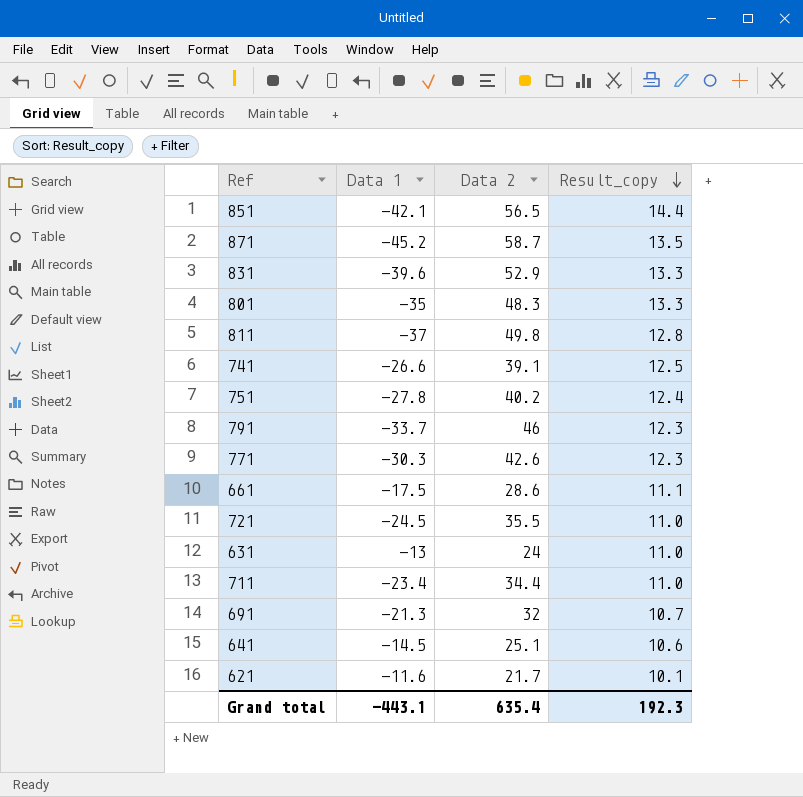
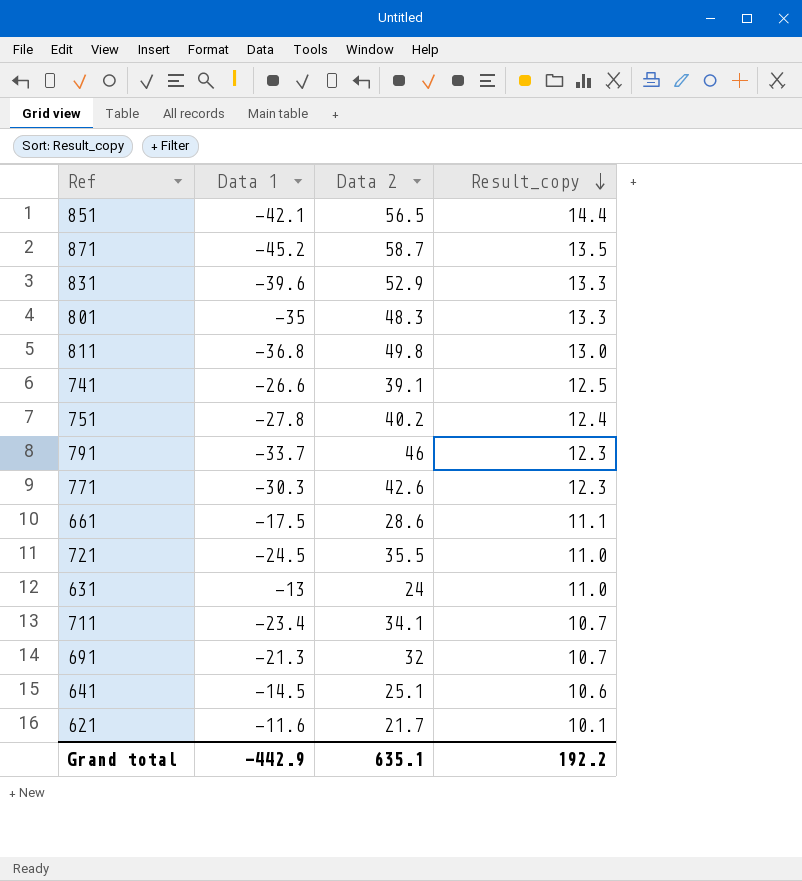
811 | Data 1: -37 -> -36.8
811 | Result_copy: 12.8 -> 13.0
711 | Data 2: 34.4 -> 34.1
711 | Result_copy: 11.0 -> 10.7
Grand total | Data 1: -443.1 -> -442.9
Grand total | Data 2: 635.4 -> 635.1
Grand total | Result_copy: 192.3 -> 192.2

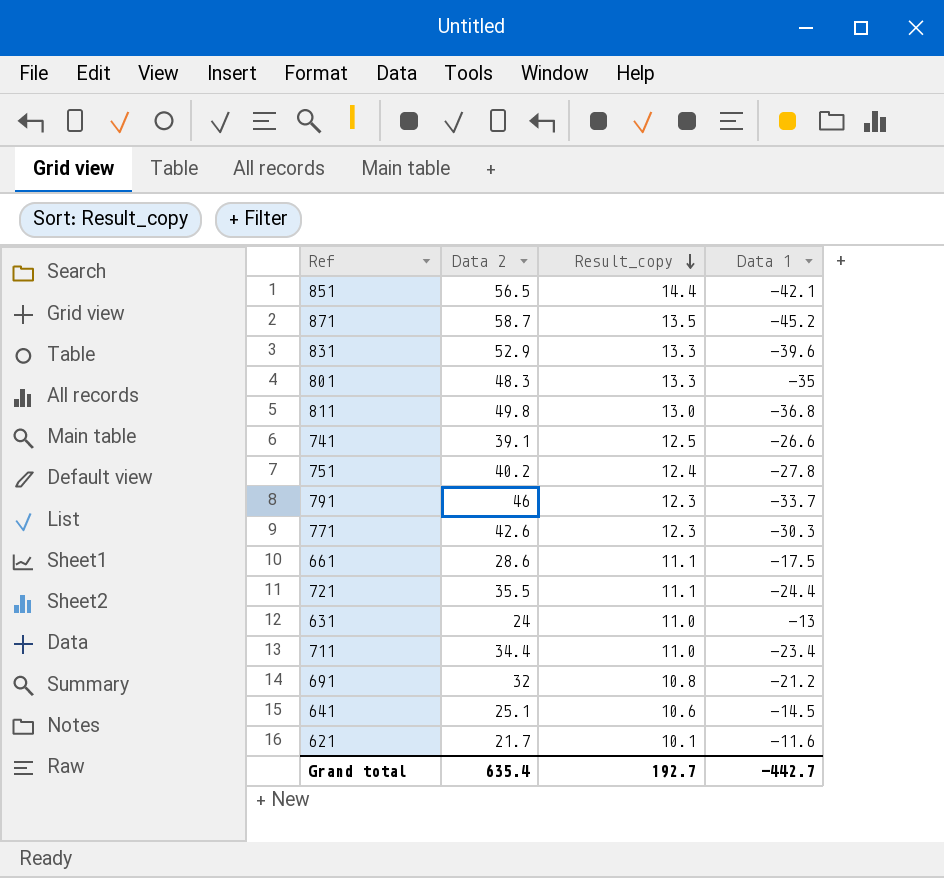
column Data 1 | position: 2 -> 4
721 | Result_copy: 11.0 -> 11.1
721 | Data 1: -24.5 -> -24.4
711 | Data 2: 34.1 -> 34.4
711 | Result_copy: 10.7 -> 11.0
691 | Result_copy: 10.7 -> 10.8
691 | Data 1: -21.3 -> -21.2
Grand total | Data 2: 635.1 -> 635.4
Grand total | Result_copy: 192.2 -> 192.7
Grand total | Data 1: -442.9 -> -442.7

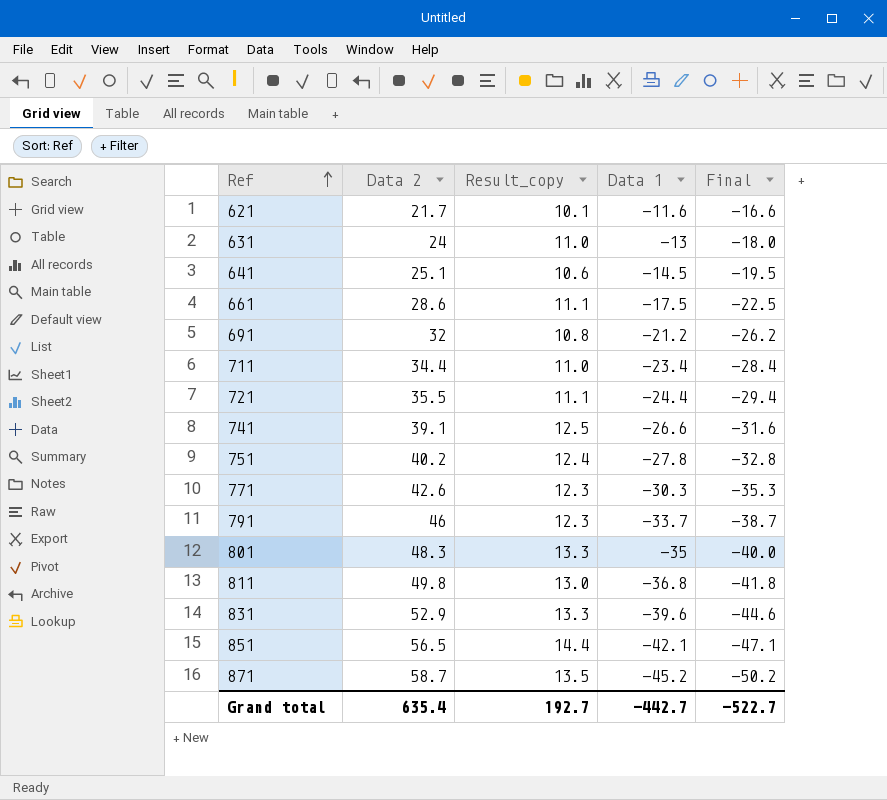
row order: Result_copy descending -> Ref ascending
column Final | formula: none -> [Data 1] - 5

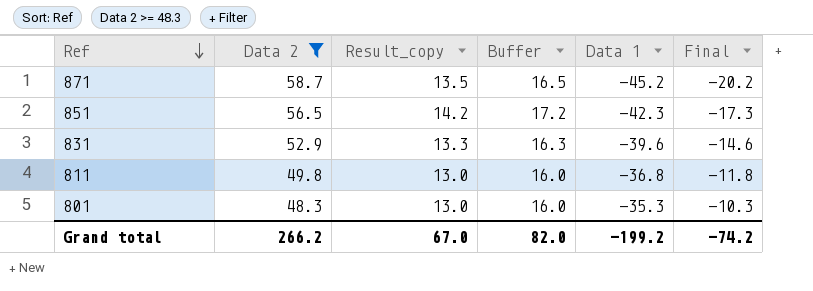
filter: none -> Data 2 >= 48.3
row order: Ref ascending -> Ref descending
column Buffer | formula: none -> [Result_copy] + 3
column Final | formula: [Data 1] - 5 -> [Data 1] + 25
851 | Result_copy: 14.4 -> 14.2
851 | Data 1: -42.1 -> -42.3
801 | Result_copy: 13.3 -> 13.0
801 | Data 1: -35 -> -35.3
Grand total | Data 2: 635.4 -> 266.2
Grand total | Result_copy: 192.7 -> 67.0
Grand total | Data 1: -442.7 -> -199.2
Grand total | Final: -522.7 -> -74.2

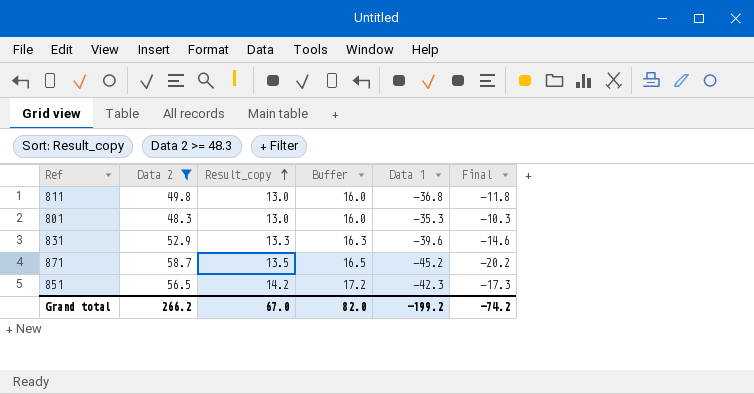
row order: Ref descending -> Result_copy ascending

